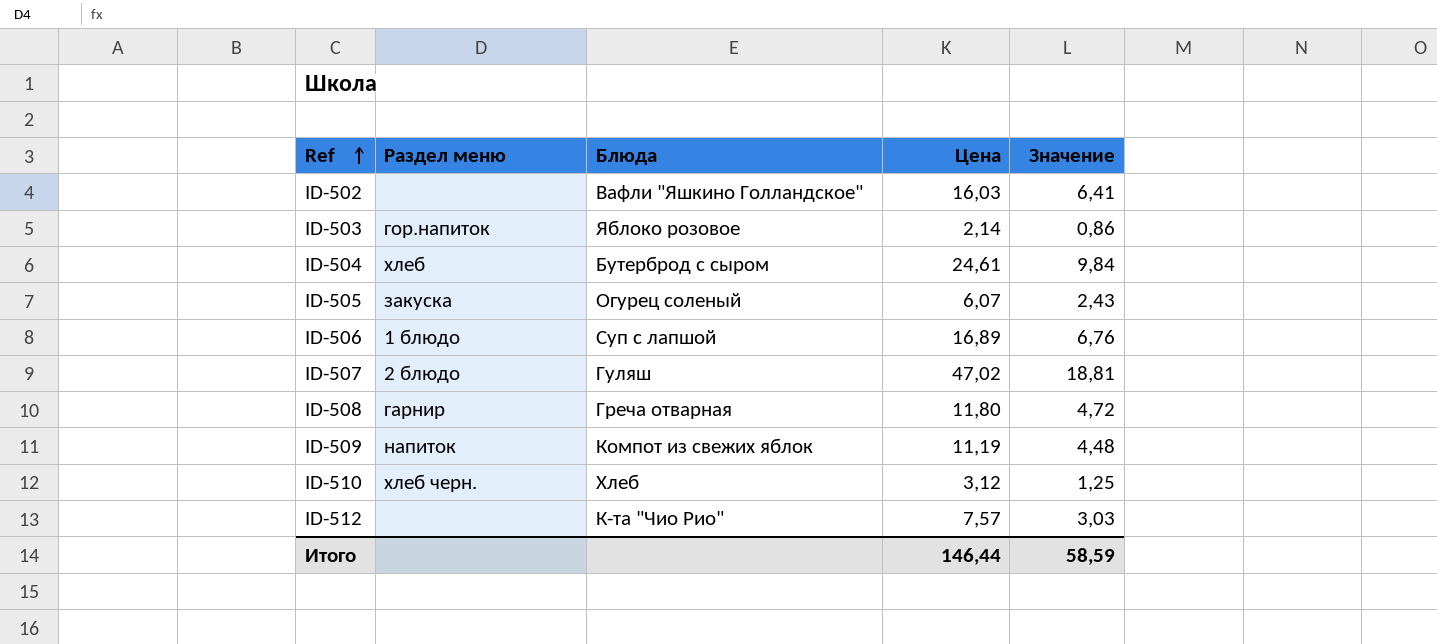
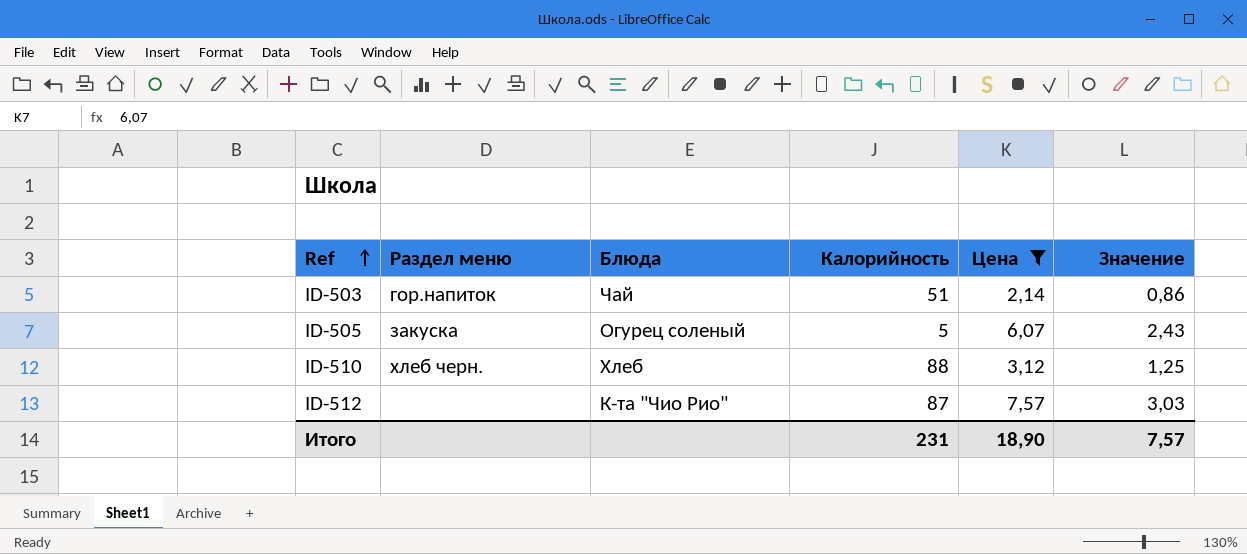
filter: none -> Цена <= 7,57
column Калорийность | position: none -> 4
ID-503 | Блюда: Яблоко розовое -> Чай
Итого | Цена: 146,44 -> 18,90
Итого | Значение: 58,59 -> 7,57

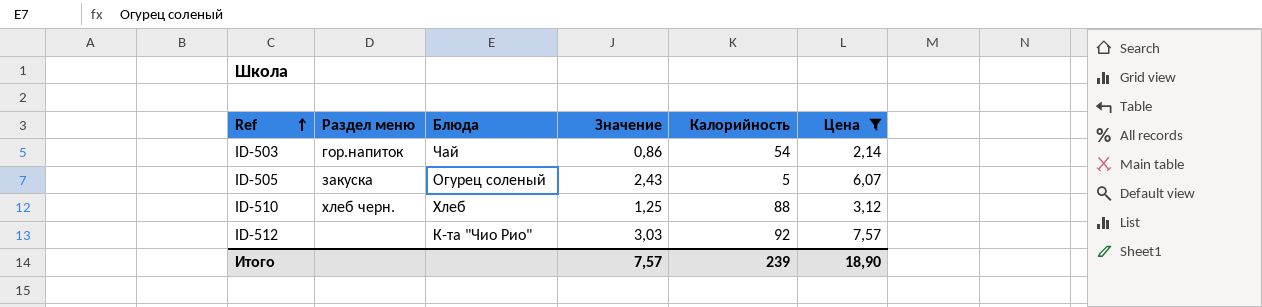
column Значение | position: 6 -> 4
ID-503 | Калорийность: 51 -> 54
ID-512 | Калорийность: 87 -> 92
Итого | Калорийность: 231 -> 239

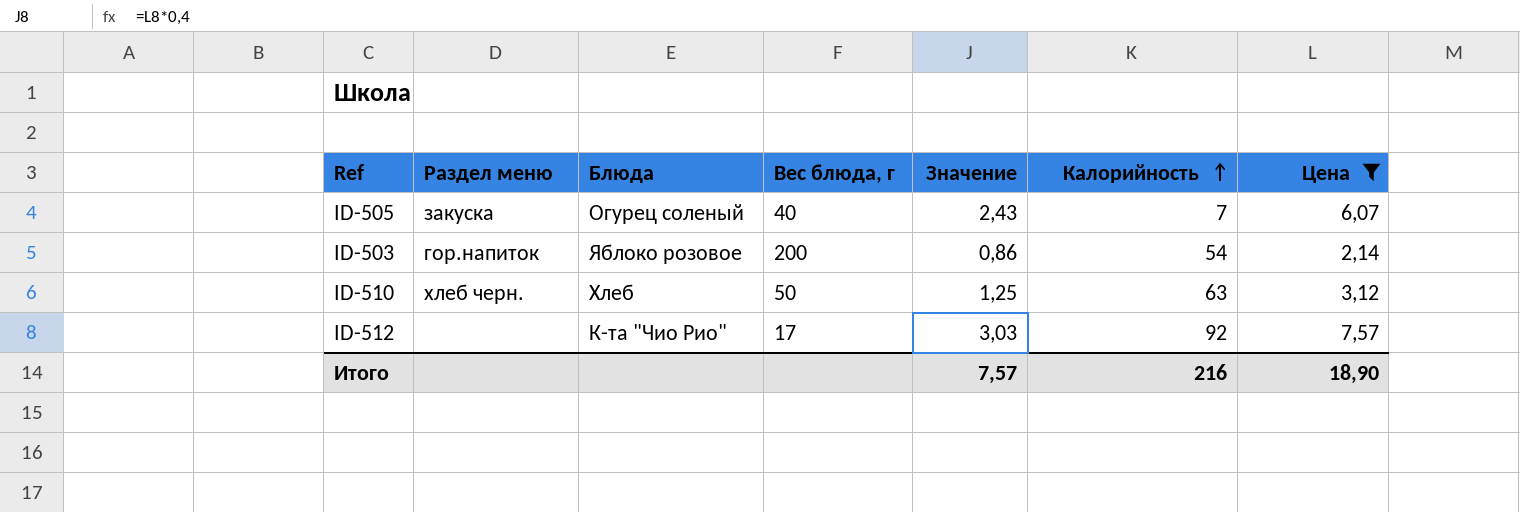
row order: Ref ascending -> Калорийность ascending
column Вес блюда, г | position: none -> 4
ID-505 | Калорийность: 5 -> 7
ID-503 | Блюда: Чай -> Яблоко розовое
ID-510 | Калорийность: 88 -> 63
Итого | Калорийность: 239 -> 216

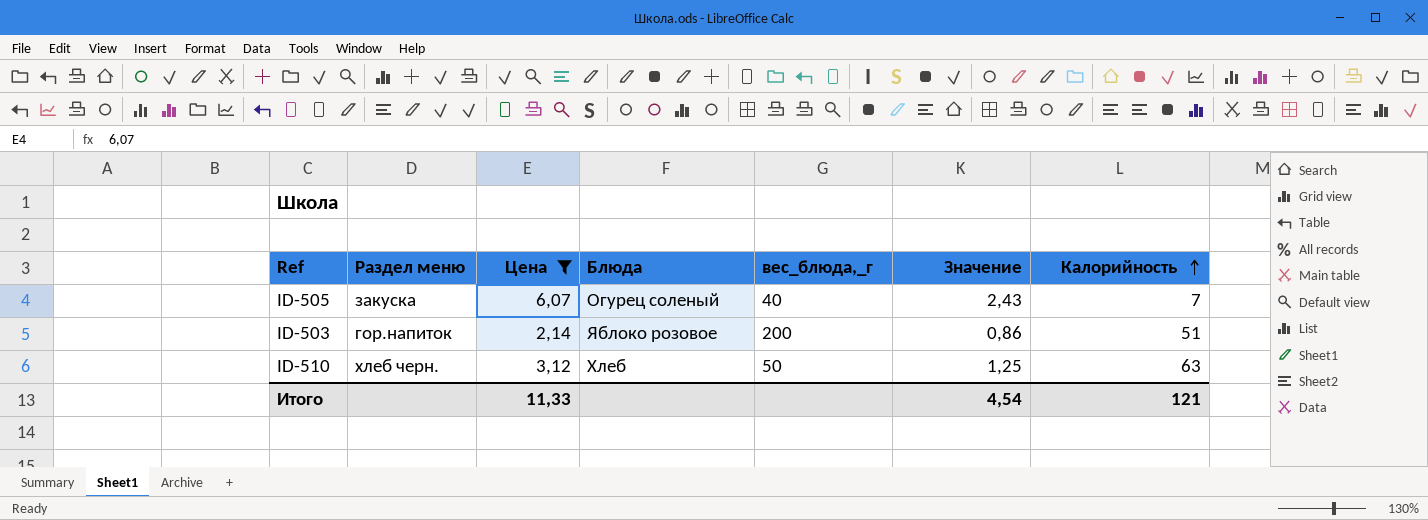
column Цена | position: 7 -> 3
column name: Вес блюда, г -> вес_блюда,_г
row ID-512: none | К-та "Чио Рио" | 17 | 3,03 | 92 | 7,57 -> none
ID-503 | Калорийность: 54 -> 51
Итого | Цена: 18,90 -> 11,33
Итого | Значение: 7,57 -> 4,54
Итого | Калорийность: 216 -> 121

